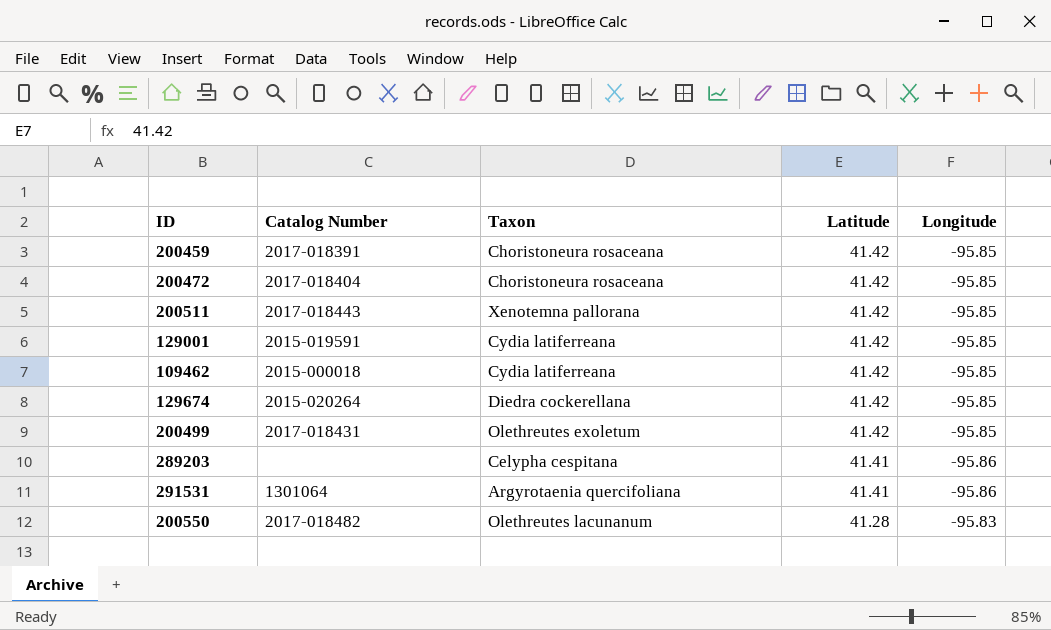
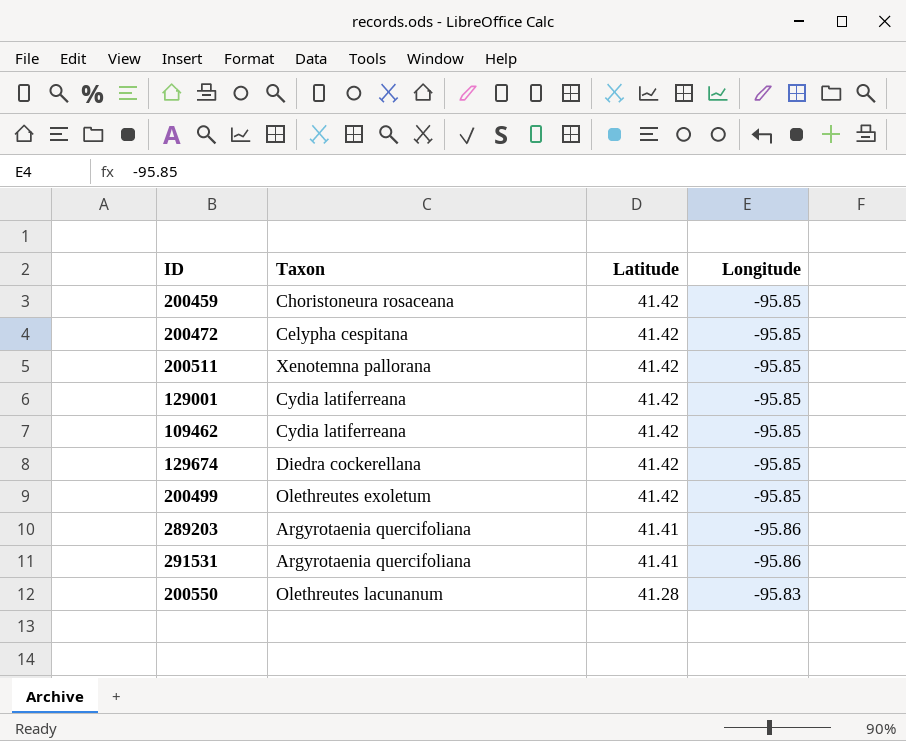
column Catalog Number | position: 2 -> none
200472 | Taxon: Choristoneura rosaceana -> Celypha cespitana
289203 | Taxon: Celypha cespitana -> Argyrotaenia quercifoliana

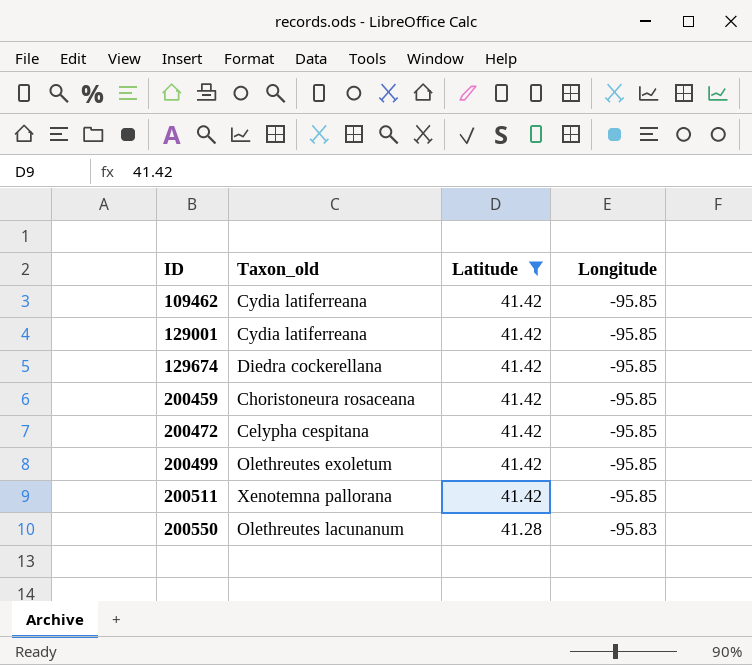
filter: none -> Latitude != 41.41
row order: Latitude descending -> ID ascending
column name: Taxon -> Taxon_old

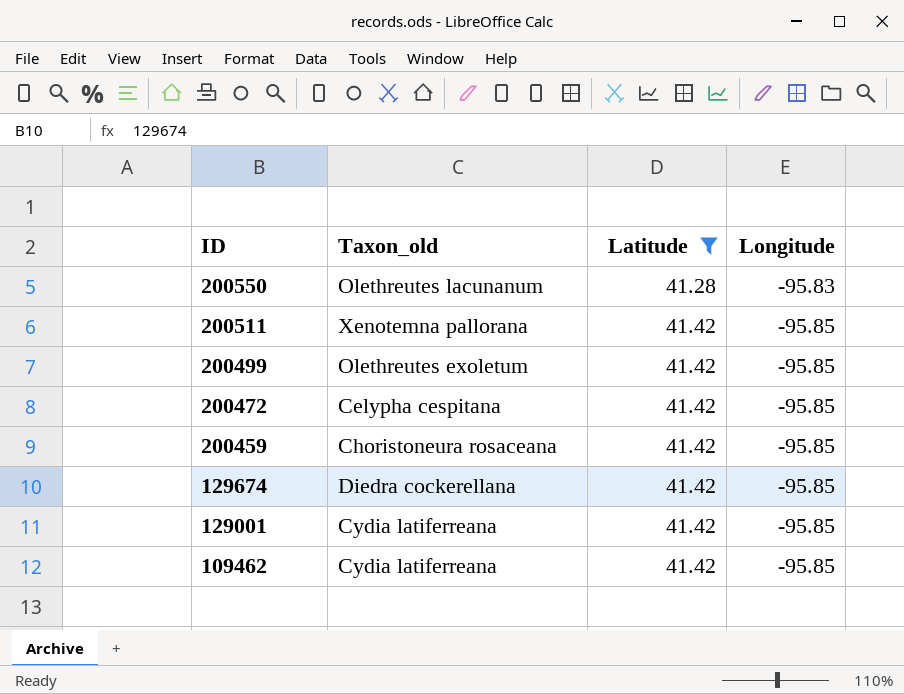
row order: ID ascending -> ID descending

